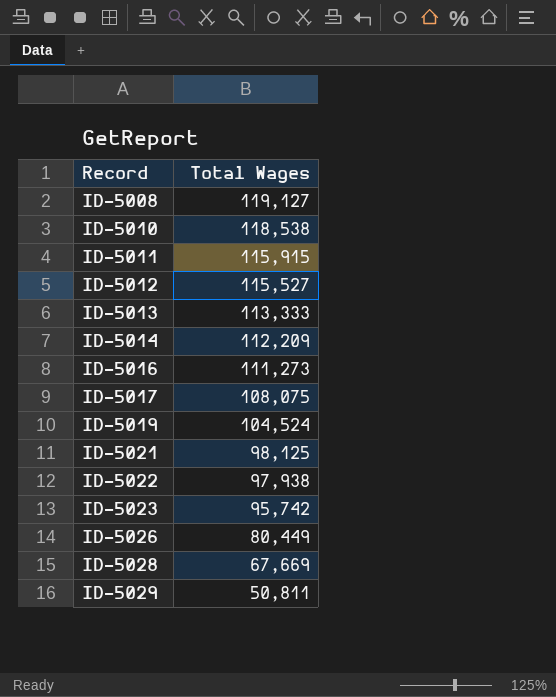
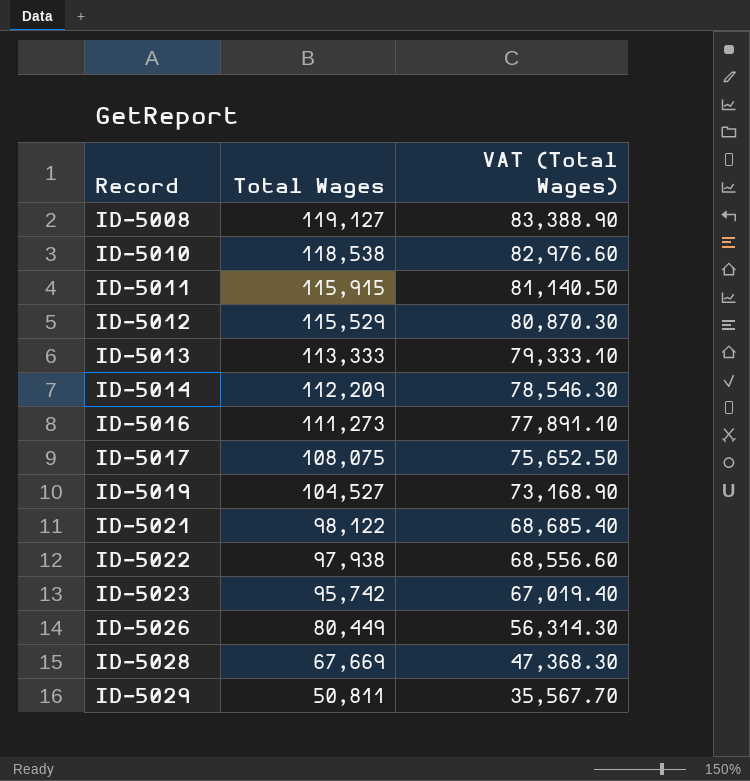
column VAT (Total Wages) | formula: none -> [Total Wages] * 0.7
ID-5012 | Total Wages: 115,527 -> 115,529
ID-5019 | Total Wages: 104,524 -> 104,527
ID-5021 | Total Wages: 98,125 -> 98,122

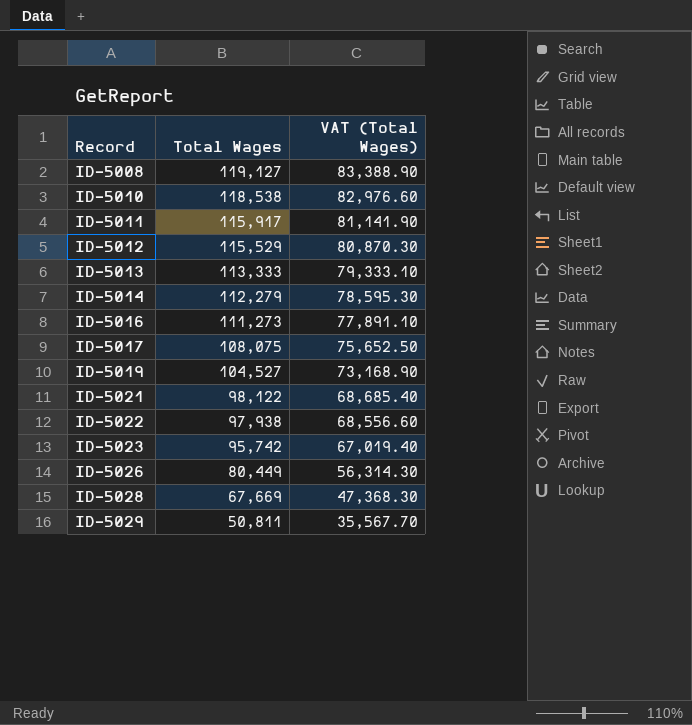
ID-5011 | Total Wages: 115,915 -> 115,917
ID-5011 | VAT (Total Wages): 81,140.50 -> 81,141.90
ID-5014 | Total Wages: 112,209 -> 112,279
ID-5014 | VAT (Total Wages): 78,546.30 -> 78,595.30

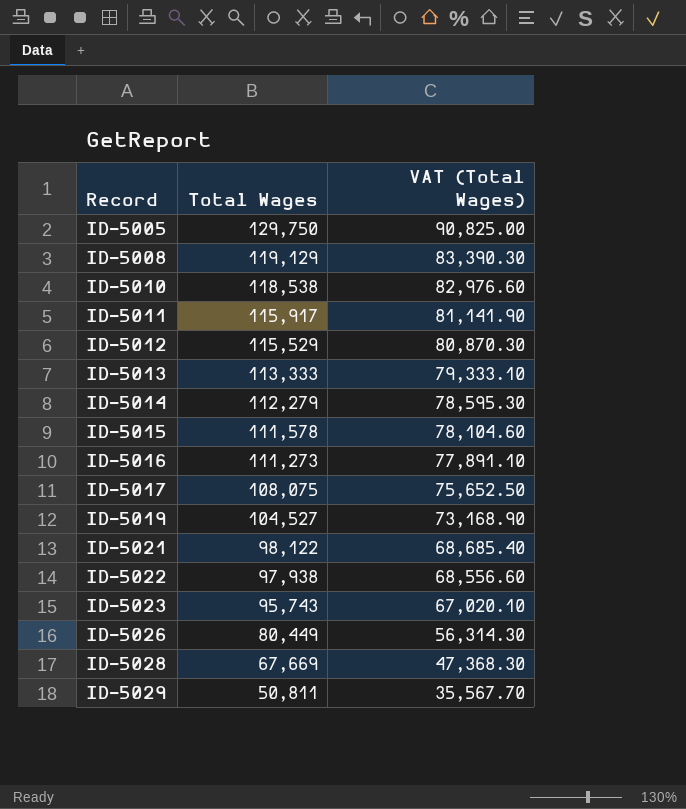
row ID-5005: none -> 129,750 | 90,825.00
ID-5008 | Total Wages: 119,127 -> 119,129
ID-5008 | VAT (Total Wages): 83,388.90 -> 83,390.30
row ID-5015: none -> 111,578 | 78,104.60
ID-5023 | Total Wages: 95,742 -> 95,743
ID-5023 | VAT (Total Wages): 67,019.40 -> 67,020.10

